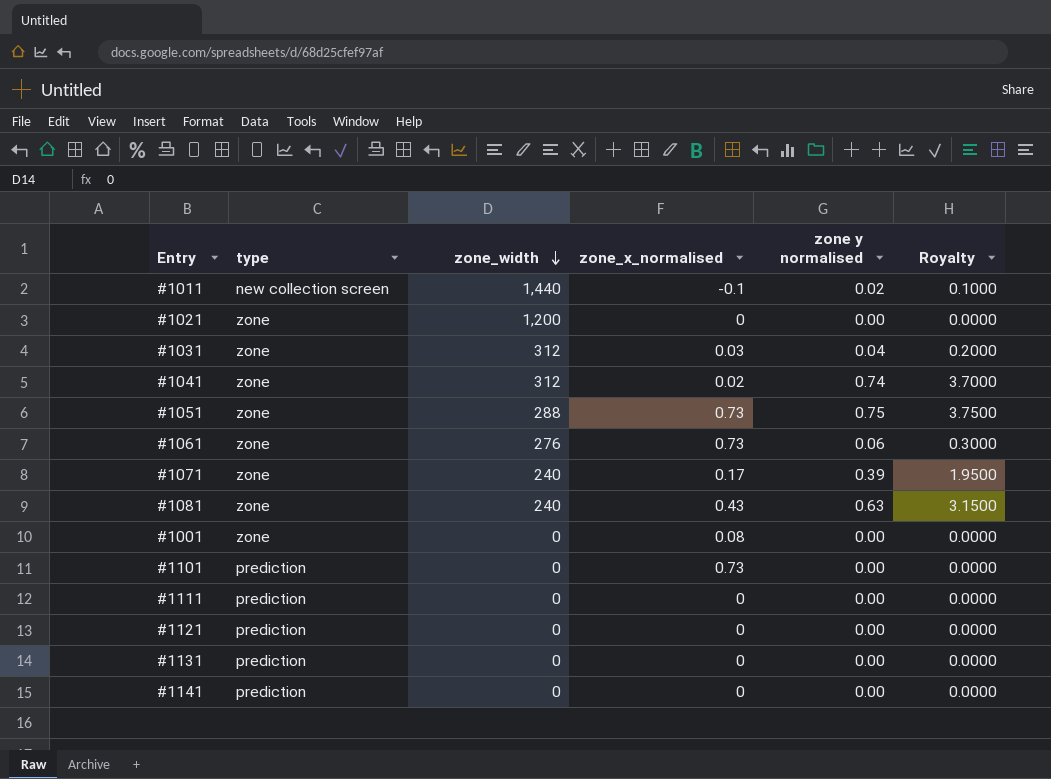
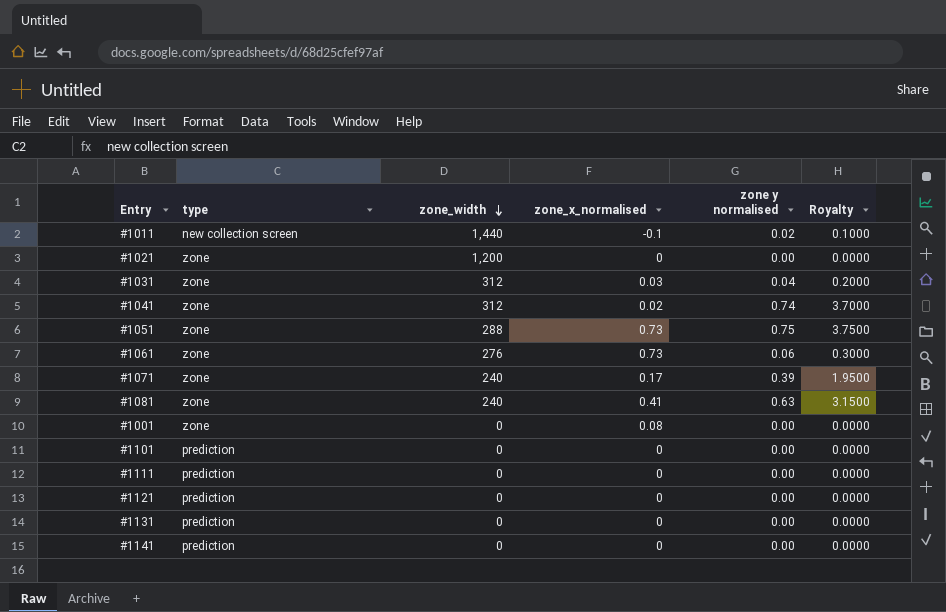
#1081 | zone_x_normalised: 0.43 -> 0.41
#1101 | zone_x_normalised: 0.73 -> 0

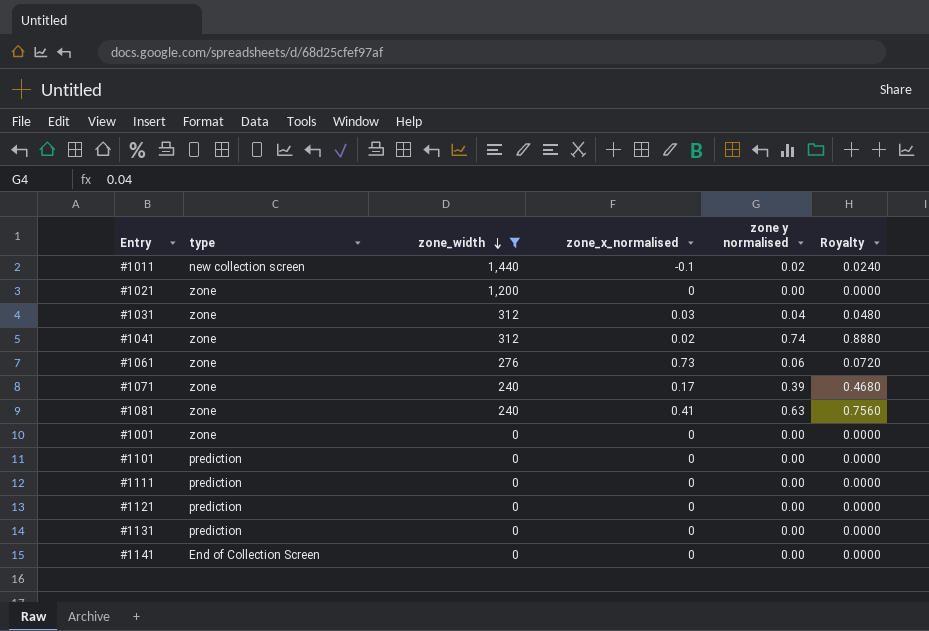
filter: none -> zone_width != 288
column Royalty | formula: [zone y normalised] * 5 -> [zone y normalised] * 1.2
#1001 | zone_x_normalised: 0.08 -> 0
#1141 | type: prediction -> End of Collection Screen

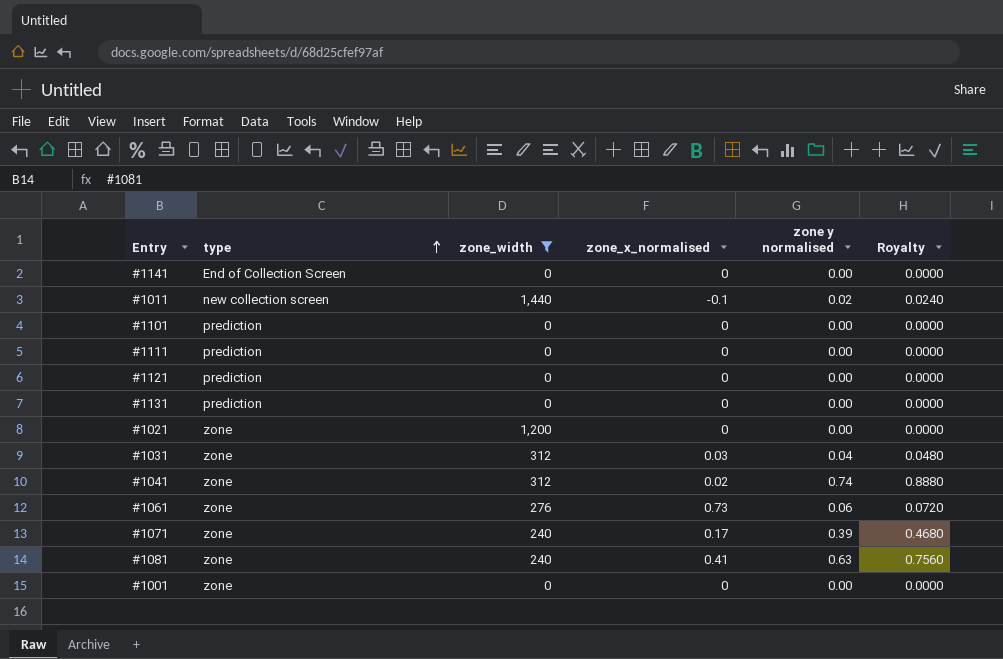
row order: zone_width descending -> type ascending

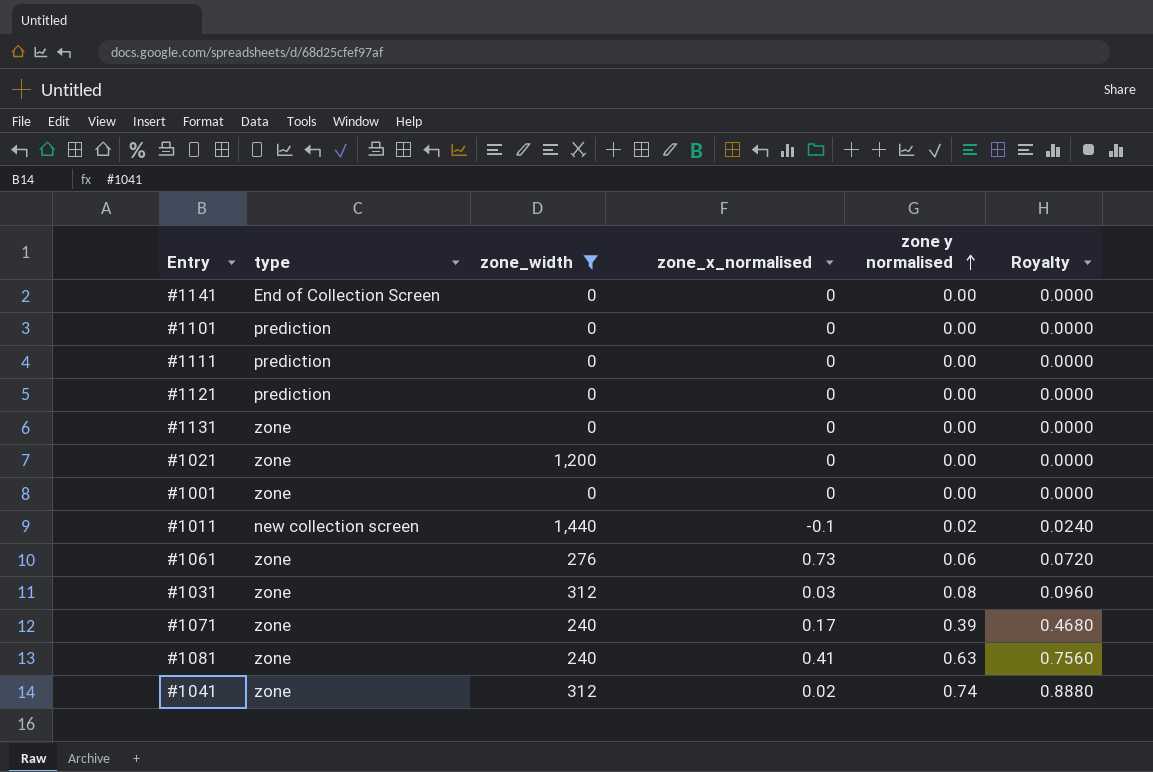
row order: type ascending -> zone y normalised ascending
#1131 | type: prediction -> zone
#1031 | zone y normalised: 0.04 -> 0.08
#1031 | Royalty: 0.0480 -> 0.0960

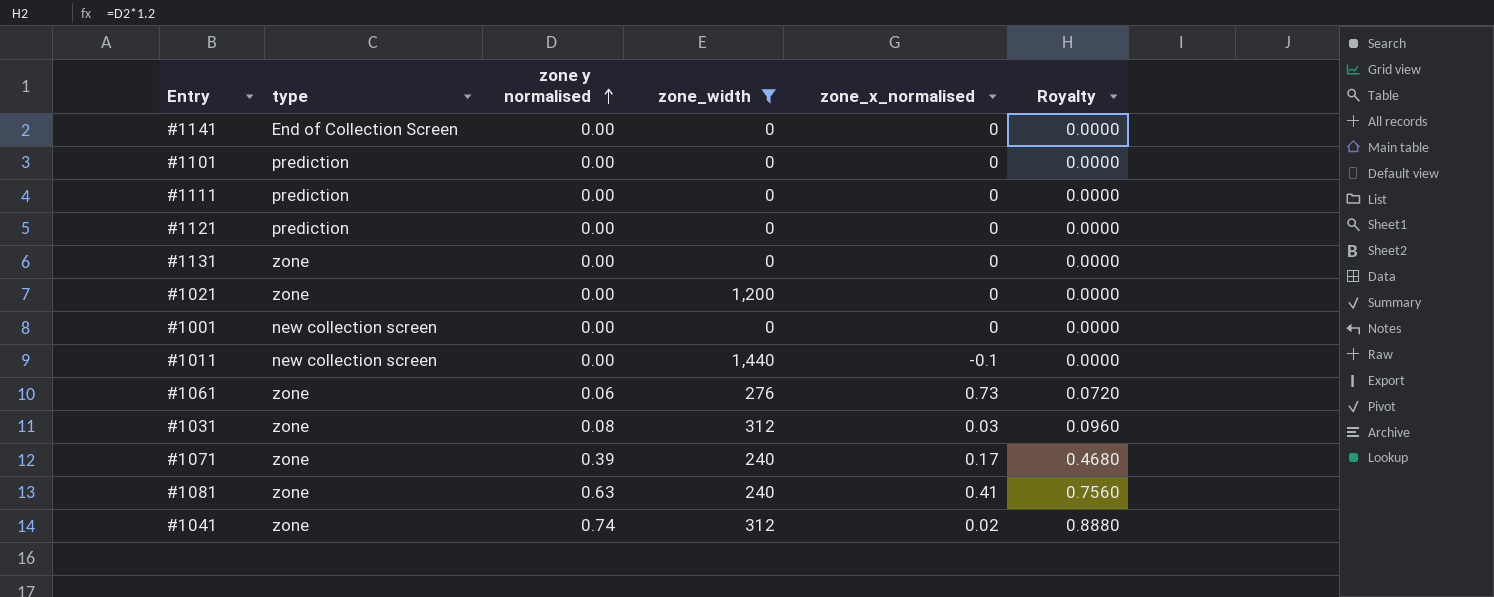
column zone y normalised | position: 5 -> 3
#1001 | type: zone -> new collection screen
#1011 | zone y normalised: 0.02 -> 0.00
#1011 | Royalty: 0.0240 -> 0.0000

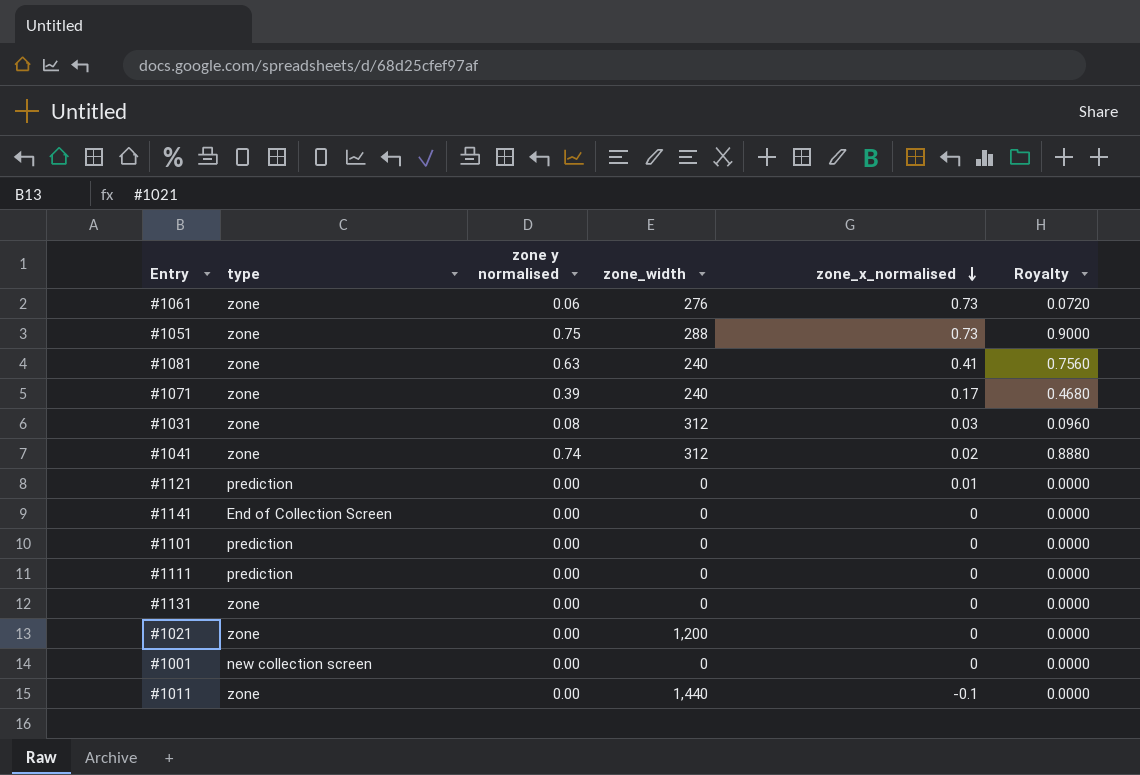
filter: zone_width != 288 -> none
row order: zone y normalised ascending -> zone_x_normalised descending
#1121 | zone_x_normalised: 0 -> 0.01
#1011 | type: new collection screen -> zone

